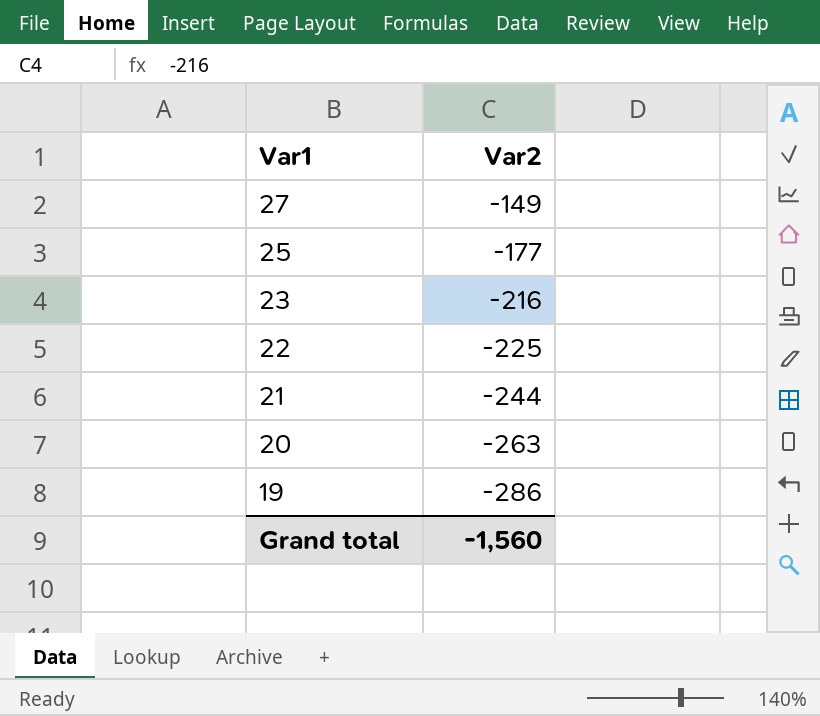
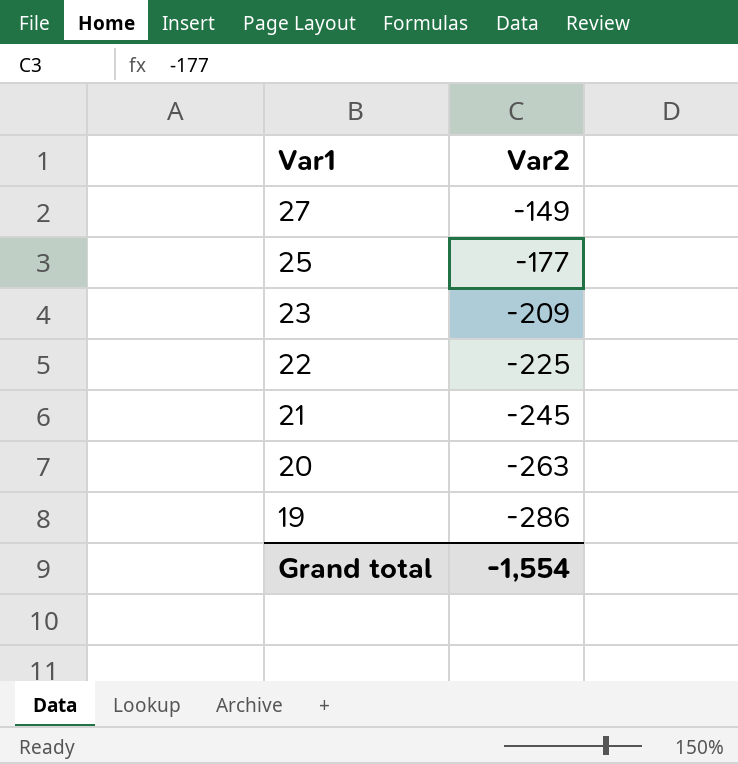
23 | Var2: -216 -> -209
21 | Var2: -244 -> -245
Grand total | Var2: -1,560 -> -1,554

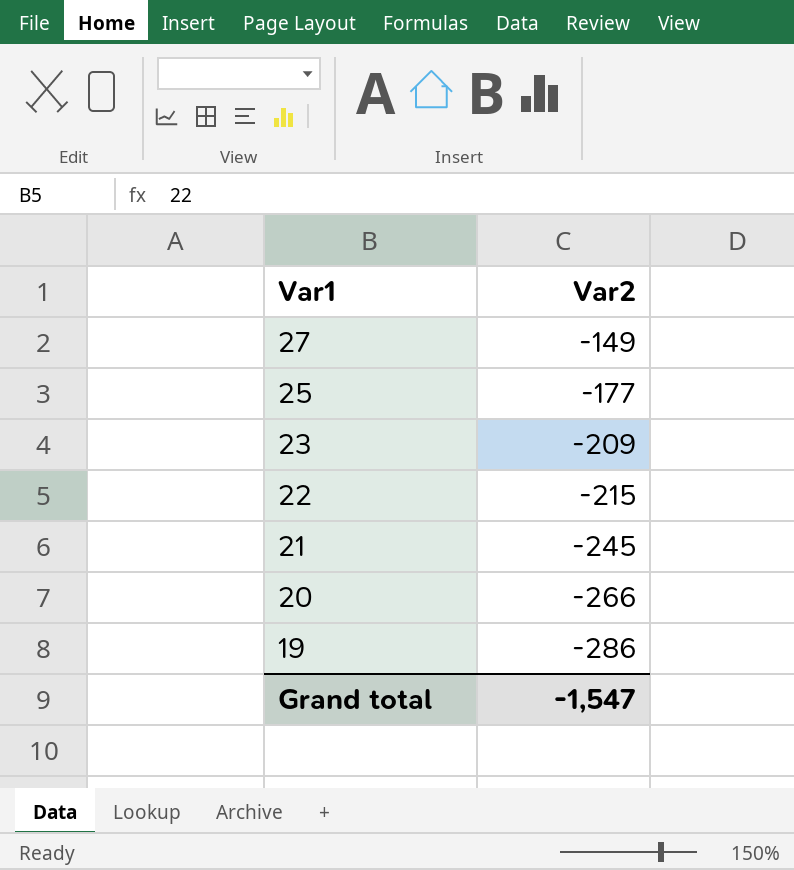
22 | Var2: -225 -> -215
20 | Var2: -263 -> -266
Grand total | Var2: -1,554 -> -1,547

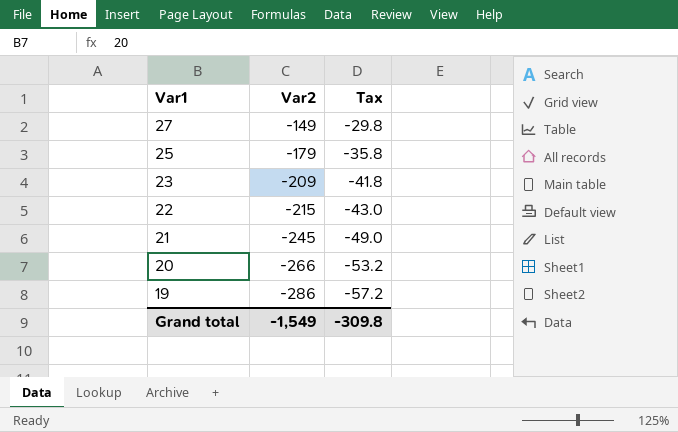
column Tax | formula: none -> [Var2] * 0.2
25 | Var2: -177 -> -179
Grand total | Var2: -1,547 -> -1,549

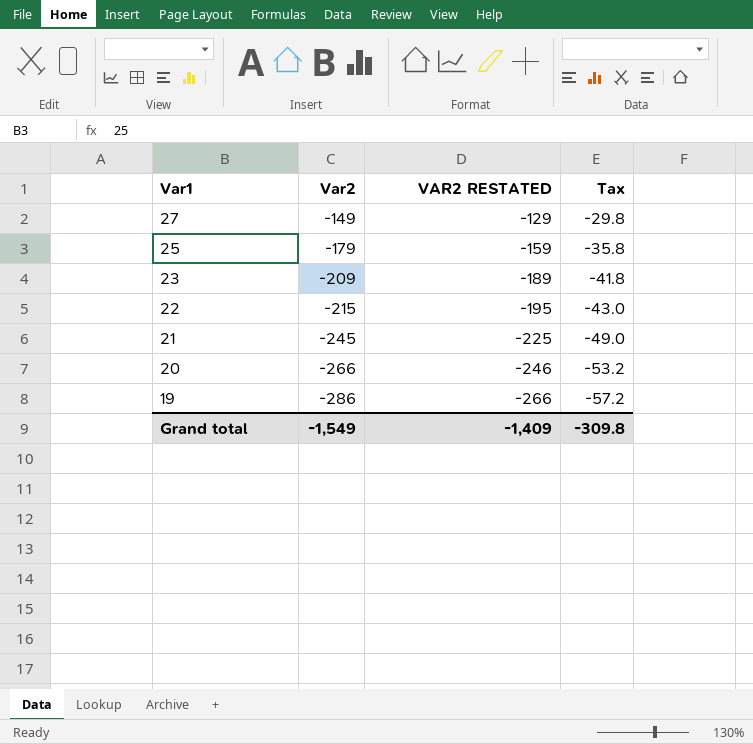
column VAR2 RESTATED | formula: none -> [Var2] + 20

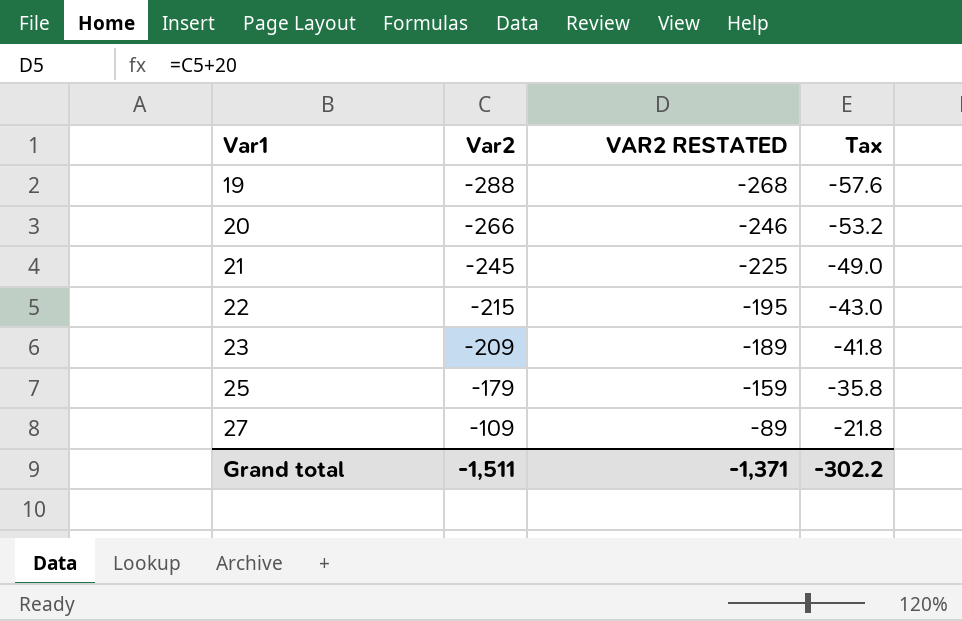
row order: Var1 descending -> Var1 ascending
19 | Var2: -286 -> -288
19 | VAR2 RESTATED: -266 -> -268
19 | Tax: -57.2 -> -57.6
27 | Var2: -149 -> -109
27 | VAR2 RESTATED: -129 -> -89
27 | Tax: -29.8 -> -21.8
Grand total | Var2: -1,549 -> -1,511
Grand total | VAR2 RESTATED: -1,409 -> -1,371
Grand total | Tax: -309.8 -> -302.2

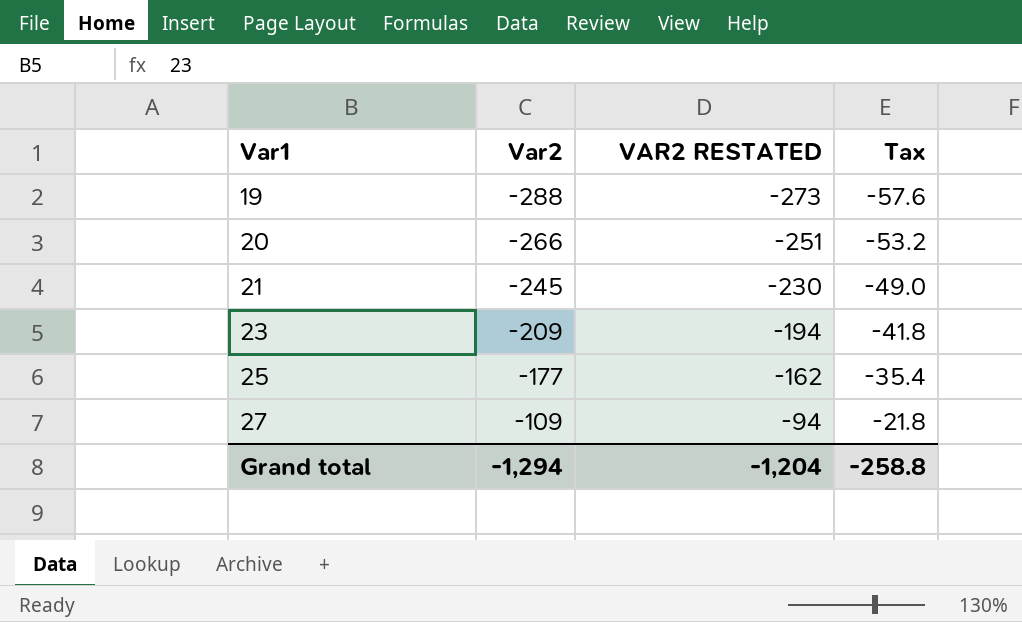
column VAR2 RESTATED | formula: [Var2] + 20 -> [Var2] + 15
row 22: -215 | -195 | -43.0 -> none
25 | Var2: -179 -> -177
25 | Tax: -35.8 -> -35.4
Grand total | Var2: -1,511 -> -1,294
Grand total | VAR2 RESTATED: -1,371 -> -1,204
Grand total | Tax: -302.2 -> -258.8

